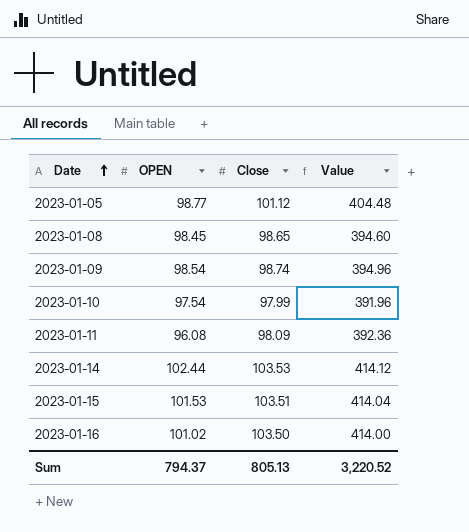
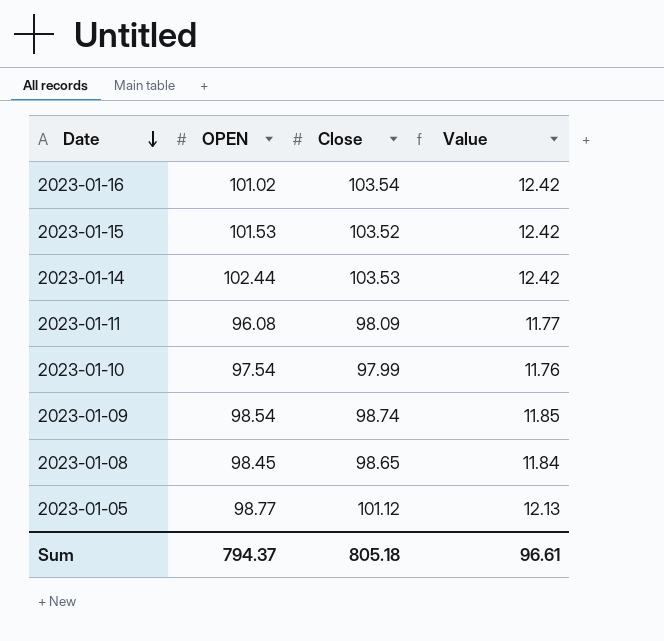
row order: Date ascending -> Date descending
column Value | formula: [Close] * 4 -> [Close] * 0.12
2023-01-16 | Close: 103.50 -> 103.54
2023-01-15 | Close: 103.51 -> 103.52
Sum | Close: 805.13 -> 805.18
Sum | Value: 3,220.52 -> 96.61

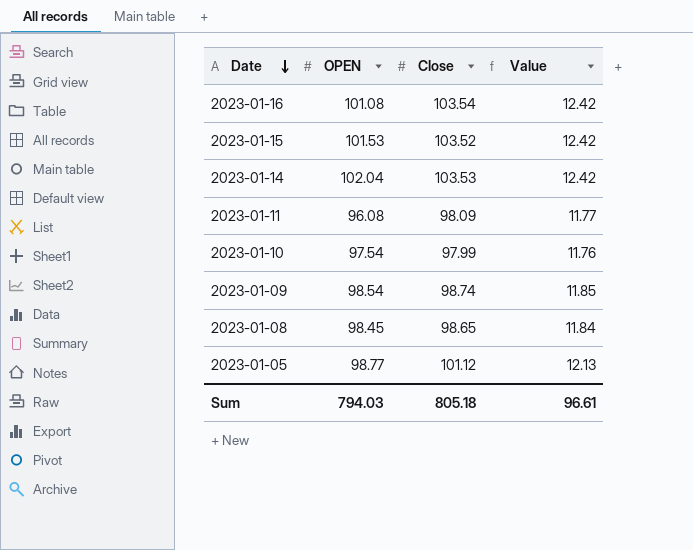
2023-01-16 | OPEN: 101.02 -> 101.08
2023-01-14 | OPEN: 102.44 -> 102.04
Sum | OPEN: 794.37 -> 794.03

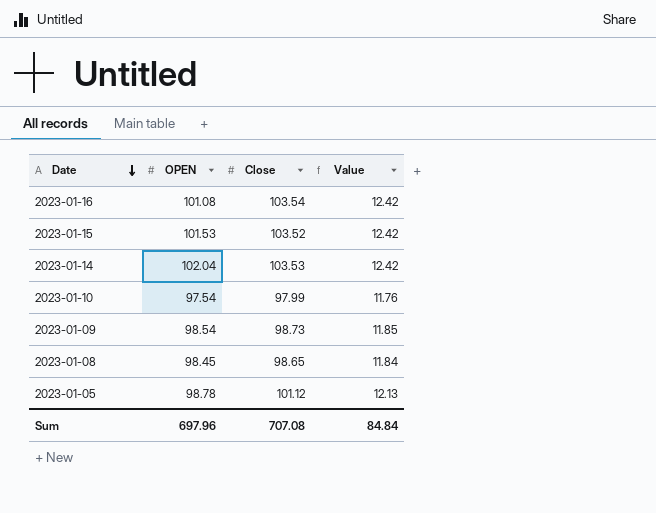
row 2023-01-11: 96.08 | 98.09 | 11.77 -> none
2023-01-09 | Close: 98.74 -> 98.73
2023-01-05 | OPEN: 98.77 -> 98.78
Sum | OPEN: 794.03 -> 697.96
Sum | Close: 805.18 -> 707.08
Sum | Value: 96.61 -> 84.84

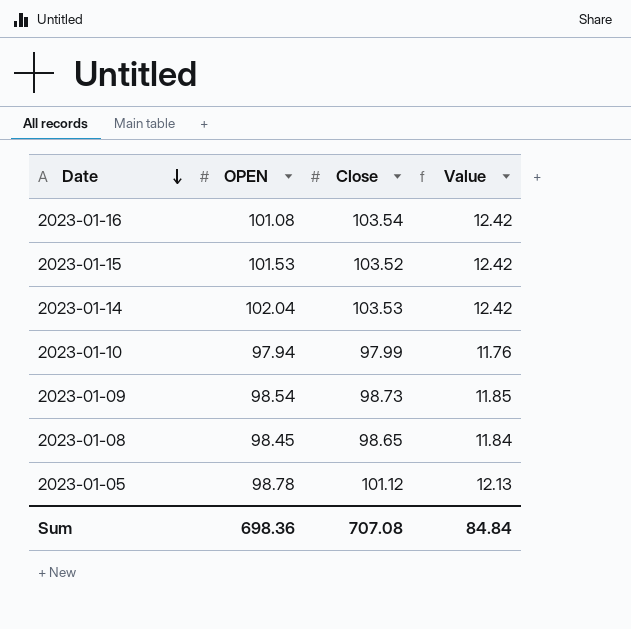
2023-01-10 | OPEN: 97.54 -> 97.94
Sum | OPEN: 697.96 -> 698.36

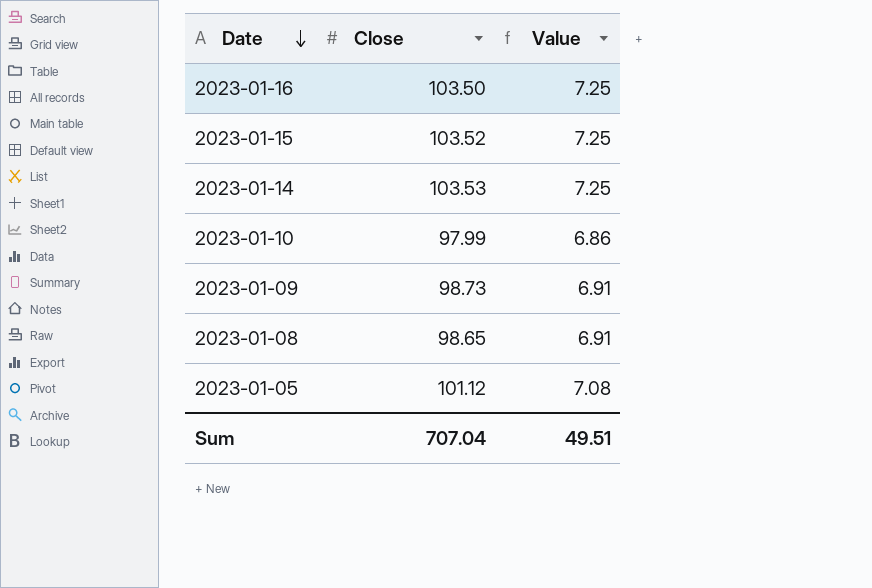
column OPEN | position: 2 -> none
column Value | formula: [Close] * 0.12 -> [Close] * 0.07
2023-01-16 | Close: 103.54 -> 103.50
Sum | Close: 707.08 -> 707.04
Sum | Value: 84.84 -> 49.51

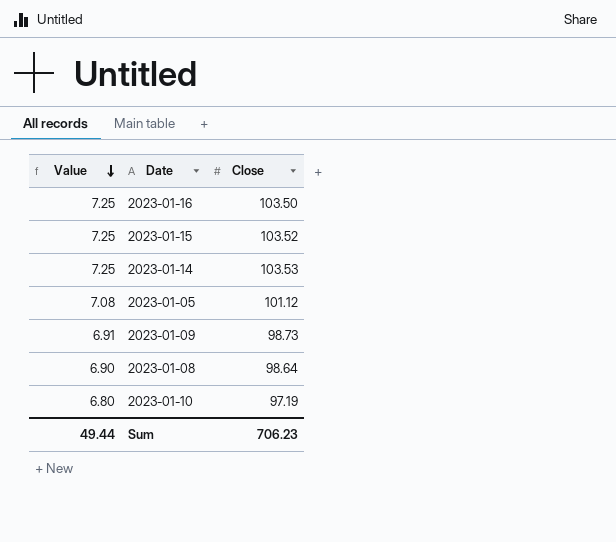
row order: Date descending -> Value descending
column Value | position: 3 -> 1
2023-01-08 | Value: 6.91 -> 6.90
2023-01-08 | Close: 98.65 -> 98.64
2023-01-10 | Value: 6.86 -> 6.80
2023-01-10 | Close: 97.99 -> 97.19
Sum | Value: 49.51 -> 49.44
Sum | Close: 707.04 -> 706.23

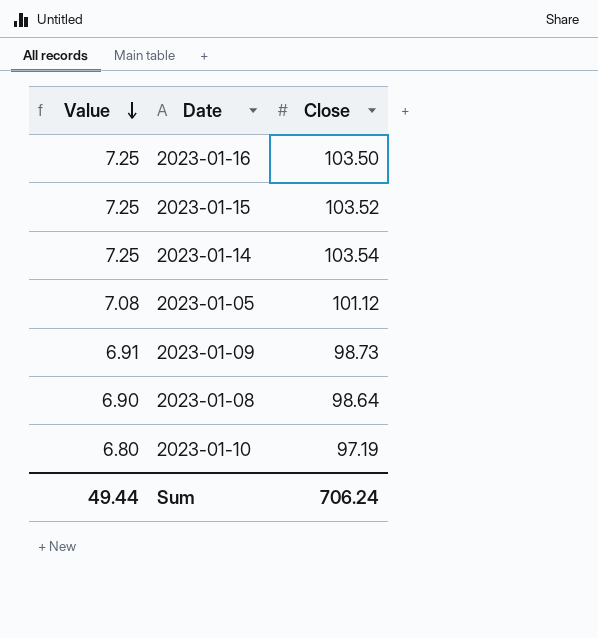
2023-01-14 | Close: 103.53 -> 103.54
Sum | Close: 706.23 -> 706.24

